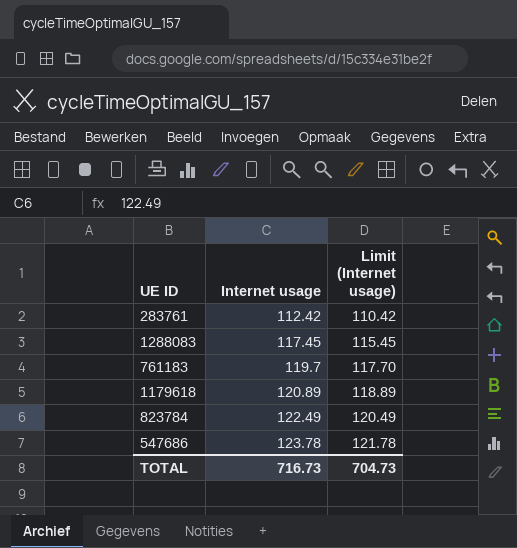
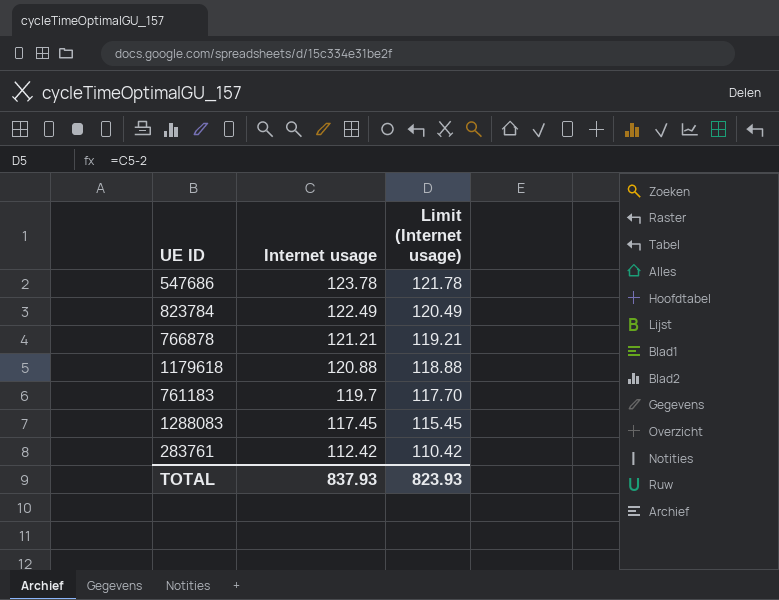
row order: Internet usage ascending -> Internet usage descending
row 766878: none -> 121.21 | 119.21
1179618 | Internet usage: 120.89 -> 120.88
1179618 | Limit (Internet usage): 118.89 -> 118.88
TOTAL | Internet usage: 716.73 -> 837.93
TOTAL | Limit (Internet usage): 704.73 -> 823.93

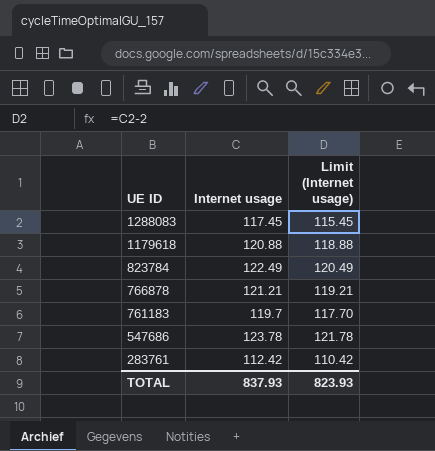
row order: Internet usage descending -> UE ID descending

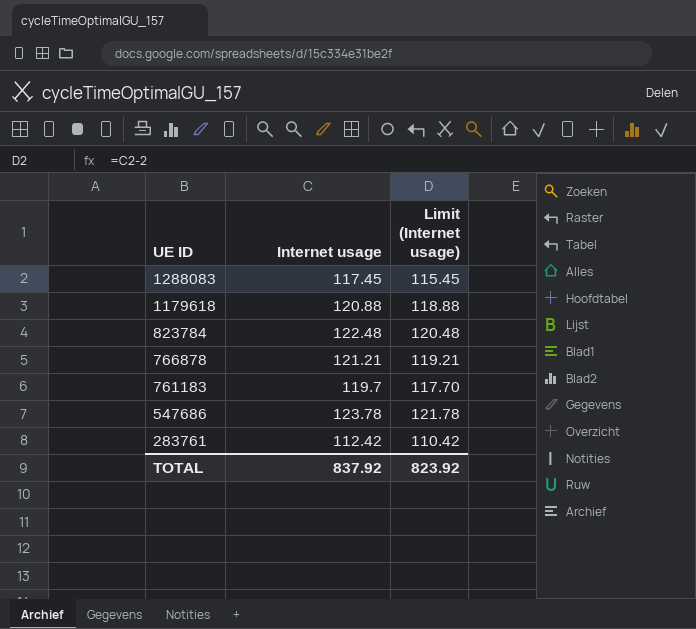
823784 | Internet usage: 122.49 -> 122.48
823784 | Limit (Internet usage): 120.49 -> 120.48
TOTAL | Internet usage: 837.93 -> 837.92
TOTAL | Limit (Internet usage): 823.93 -> 823.92

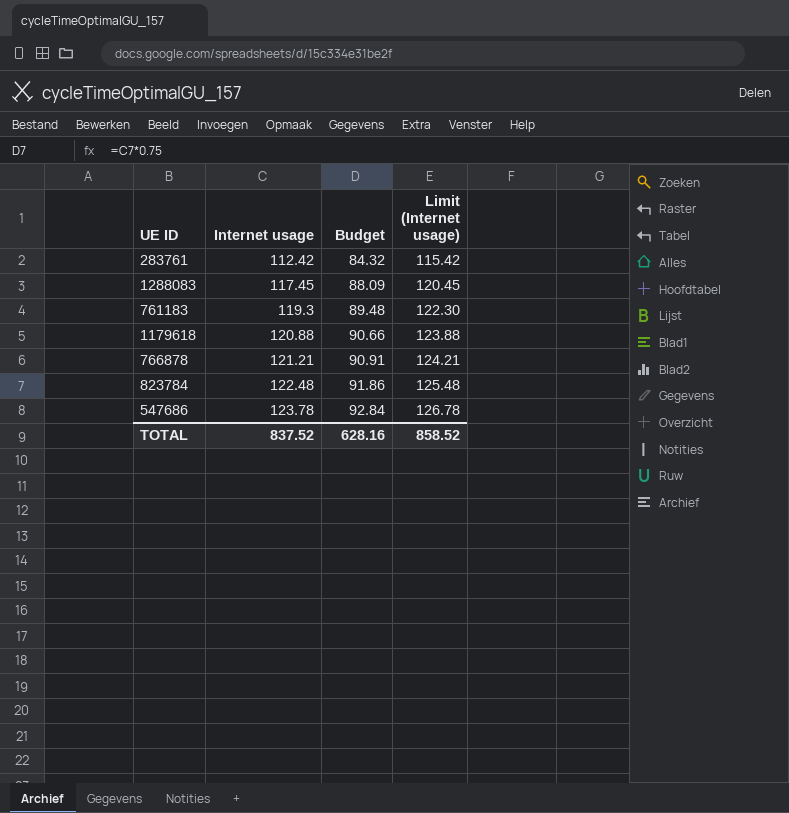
row order: UE ID descending -> Internet usage ascending
column Budget | formula: none -> [Internet usage] * 0.75
column Limit (Internet usage) | formula: [Internet usage] - 2 -> [Internet usage] + 3
761183 | Internet usage: 119.7 -> 119.3
TOTAL | Internet usage: 837.92 -> 837.52
TOTAL | Limit (Internet usage): 823.92 -> 858.52

